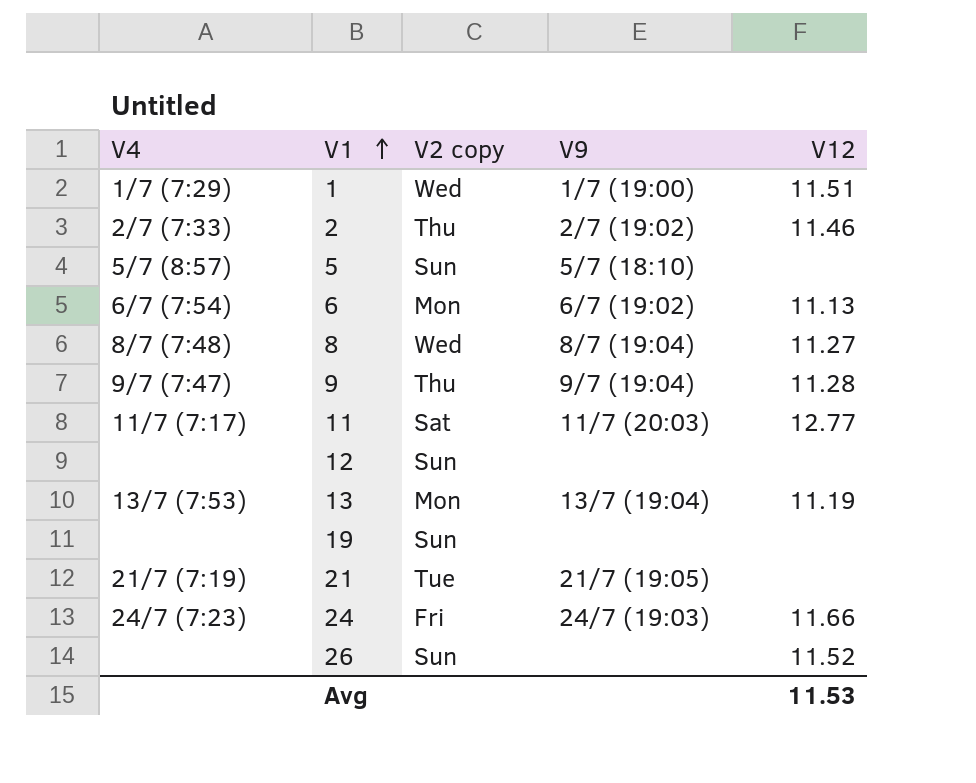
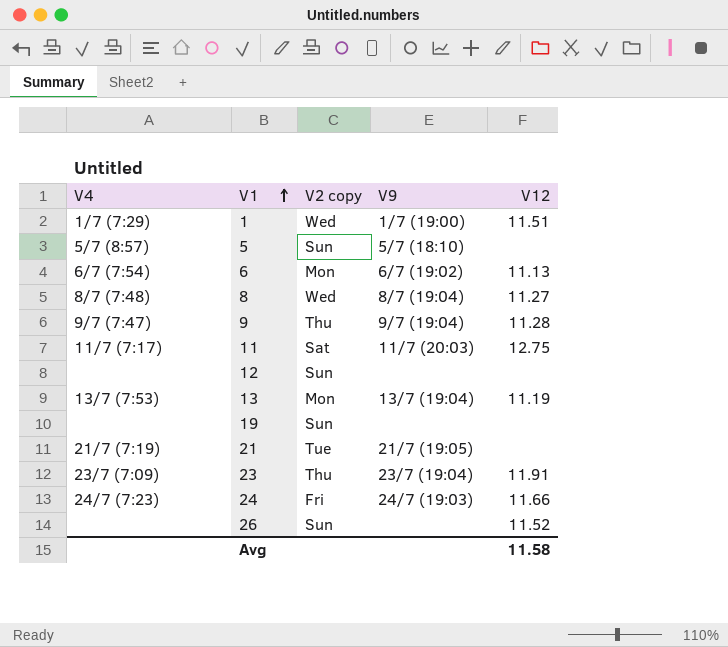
row 2: 2/7 (7:33) | Thu | 2/7 (19:02) | 11.46 -> none
11 | V12: 12.77 -> 12.75
row 23: none -> 23/7 (7:09) | Thu | 23/7 (19:04) | 11.91
Avg | V12: 11.53 -> 11.58

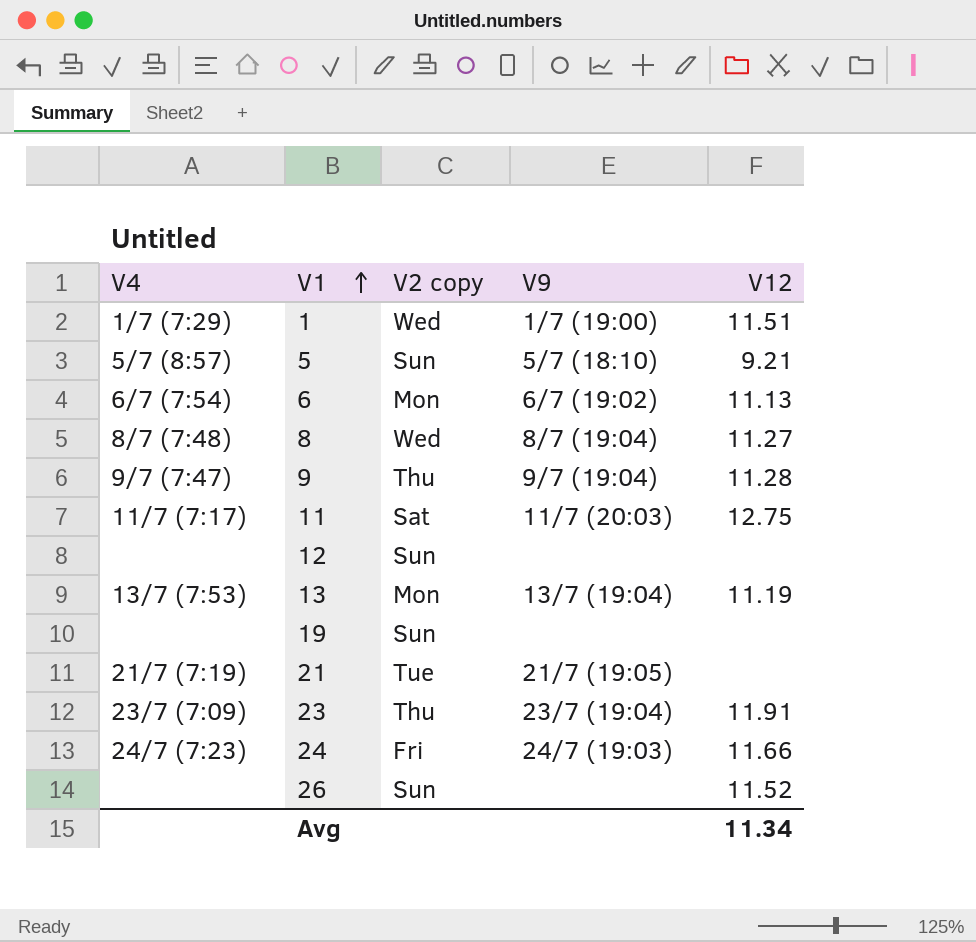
5 | V12: none -> 9.21
Avg | V12: 11.58 -> 11.34

